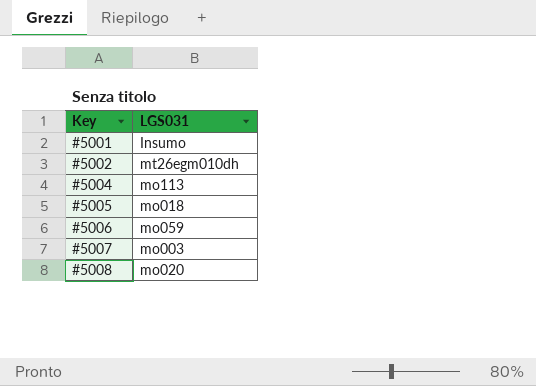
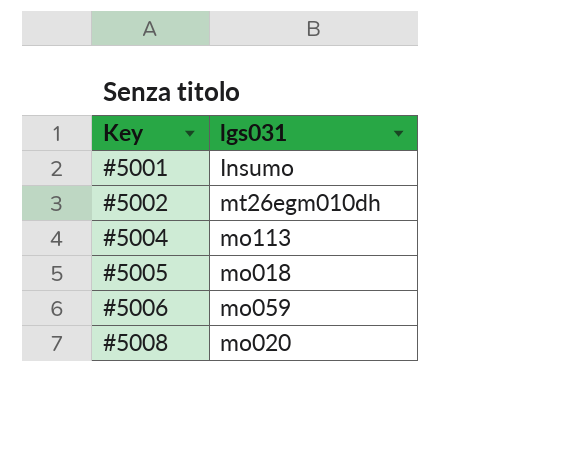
column name: LGS031 -> lgs031
row #5007: mo003 -> none

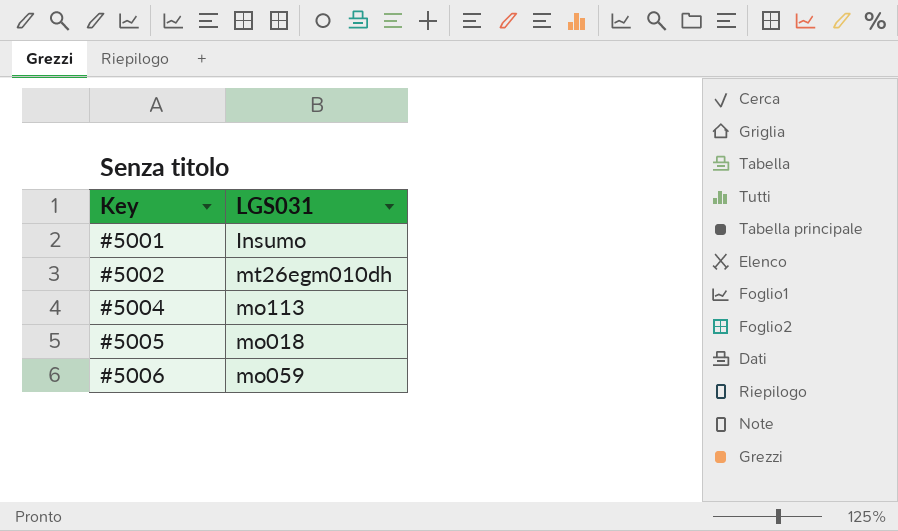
column name: lgs031 -> LGS031
row #5008: mo020 -> none

